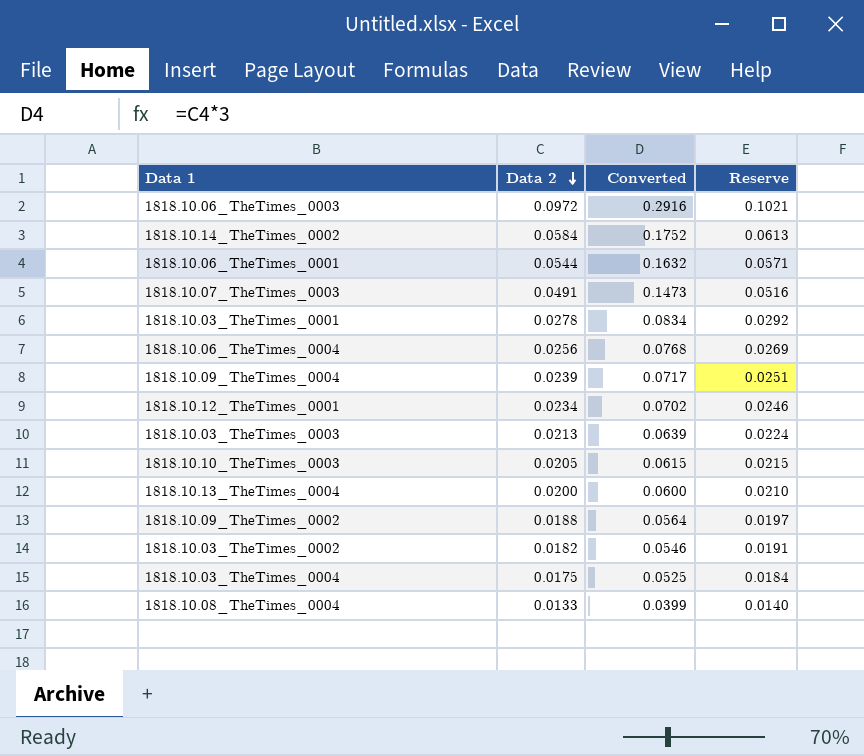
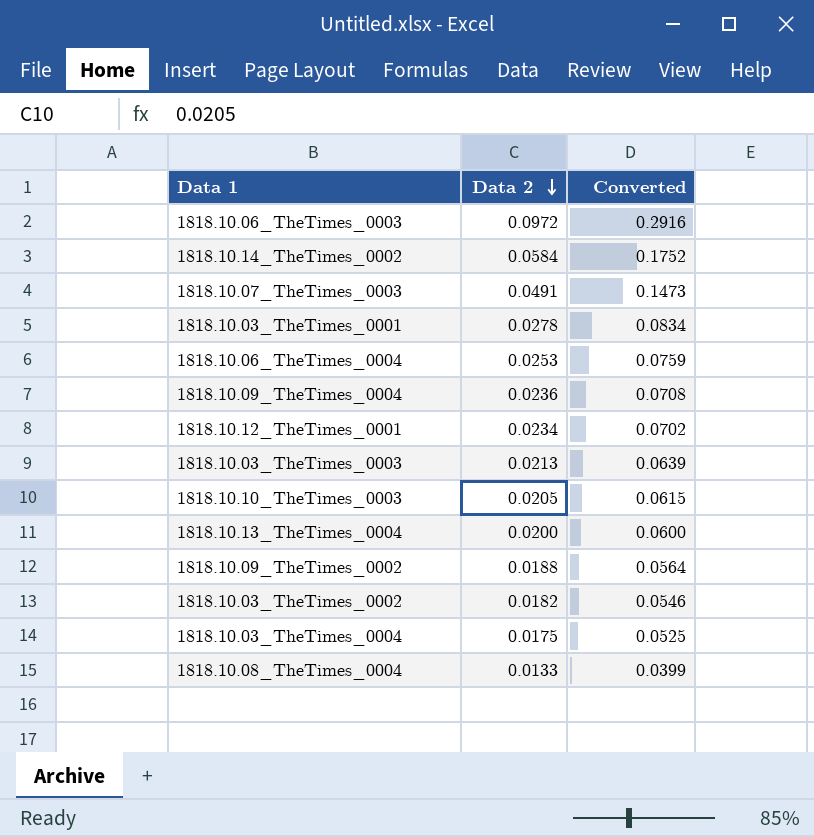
column Reserve | formula: [Data 2] * 1.05 -> none
row 1818.10.06_TheTimes_0001: 0.0544 | 0.1632 | 0.0571 -> none
1818.10.06_TheTimes_0004 | Data 2: 0.0256 -> 0.0253
1818.10.06_TheTimes_0004 | Converted: 0.0768 -> 0.0759
1818.10.09_TheTimes_0004 | Data 2: 0.0239 -> 0.0236
1818.10.09_TheTimes_0004 | Converted: 0.0717 -> 0.0708

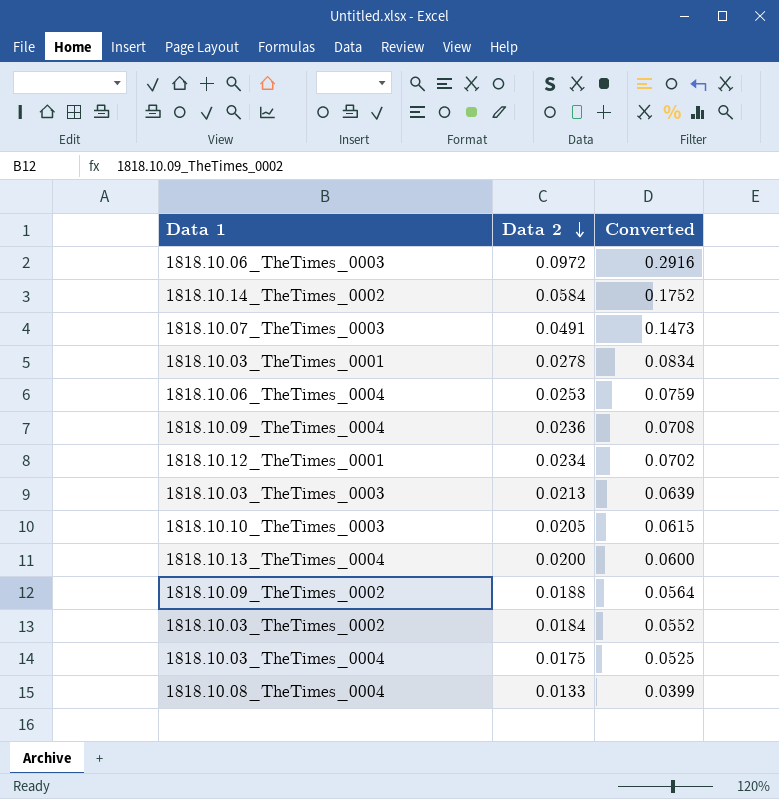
1818.10.03_TheTimes_0002 | Data 2: 0.0182 -> 0.0184
1818.10.03_TheTimes_0002 | Converted: 0.0546 -> 0.0552

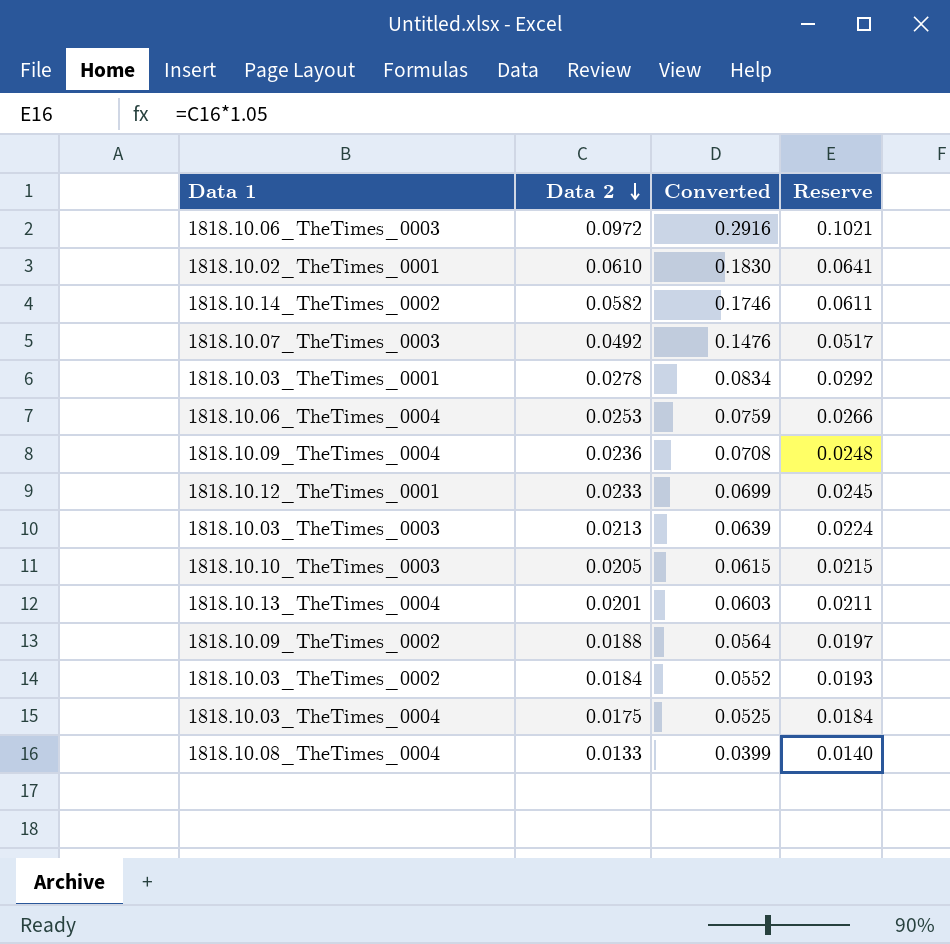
column Reserve | formula: none -> [Data 2] * 1.05
row 1818.10.02_TheTimes_0001: none -> 0.0610 | 0.1830 | 0.0641
1818.10.14_TheTimes_0002 | Data 2: 0.0584 -> 0.0582
1818.10.14_TheTimes_0002 | Converted: 0.1752 -> 0.1746
1818.10.07_TheTimes_0003 | Data 2: 0.0491 -> 0.0492
1818.10.07_TheTimes_0003 | Converted: 0.1473 -> 0.1476
1818.10.12_TheTimes_0001 | Data 2: 0.0234 -> 0.0233
1818.10.12_TheTimes_0001 | Converted: 0.0702 -> 0.0699
1818.10.13_TheTimes_0004 | Data 2: 0.0200 -> 0.0201
1818.10.13_TheTimes_0004 | Converted: 0.0600 -> 0.0603

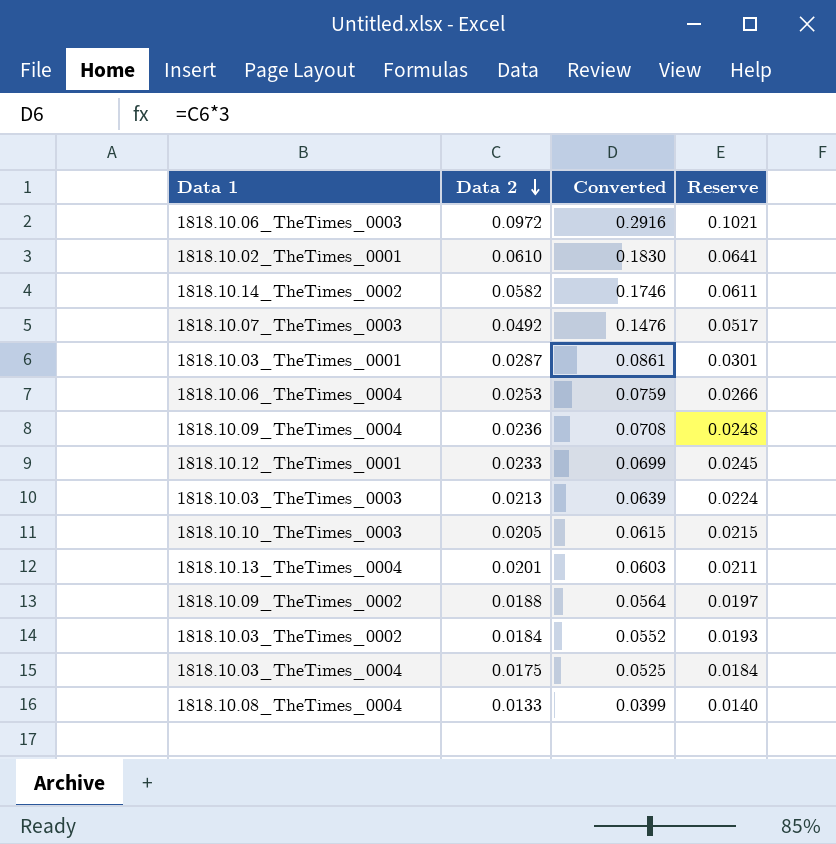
1818.10.03_TheTimes_0001 | Data 2: 0.0278 -> 0.0287
1818.10.03_TheTimes_0001 | Converted: 0.0834 -> 0.0861
1818.10.03_TheTimes_0001 | Reserve: 0.0292 -> 0.0301

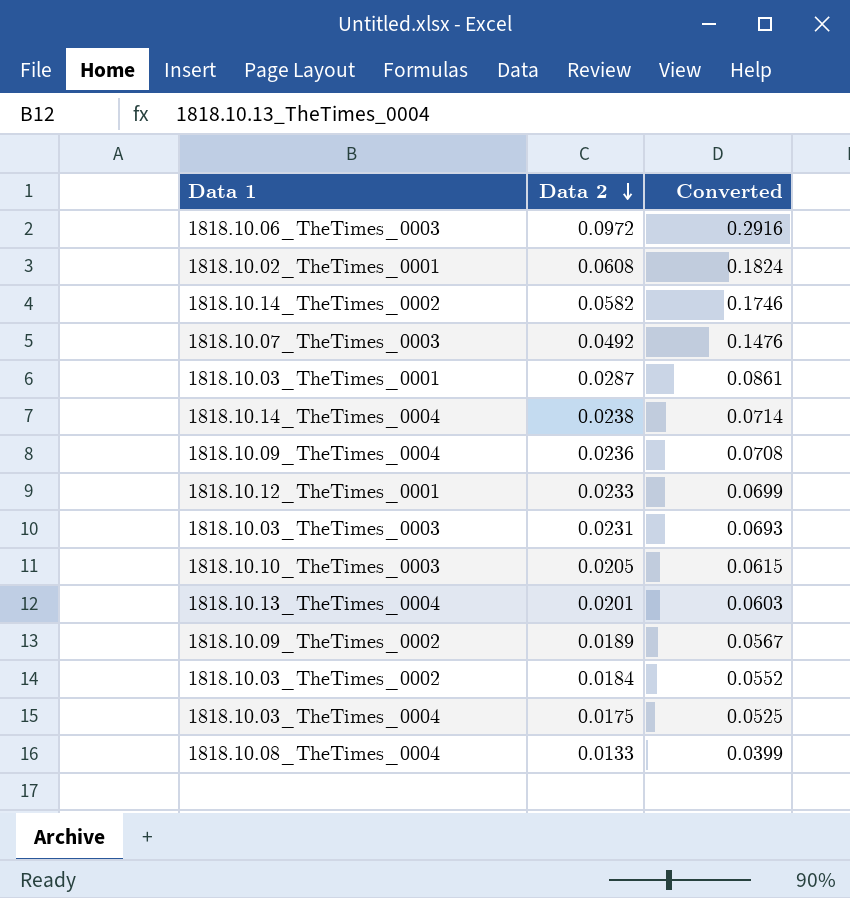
column Reserve | formula: [Data 2] * 1.05 -> none
row 1818.10.06_TheTimes_0004: 0.0253 | 0.0759 | 0.0266 -> none
1818.10.02_TheTimes_0001 | Data 2: 0.0610 -> 0.0608
1818.10.02_TheTimes_0001 | Converted: 0.1830 -> 0.1824
row 1818.10.14_TheTimes_0004: none -> 0.0238 | 0.0714
1818.10.03_TheTimes_0003 | Data 2: 0.0213 -> 0.0231
1818.10.03_TheTimes_0003 | Converted: 0.0639 -> 0.0693
1818.10.09_TheTimes_0002 | Data 2: 0.0188 -> 0.0189
1818.10.09_TheTimes_0002 | Converted: 0.0564 -> 0.0567

